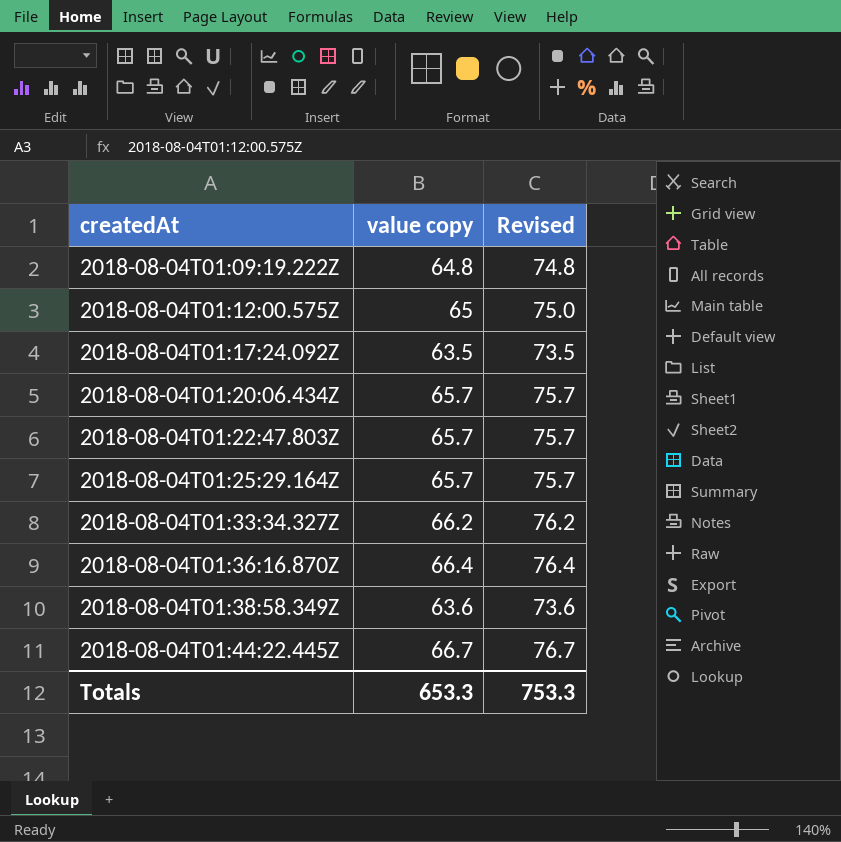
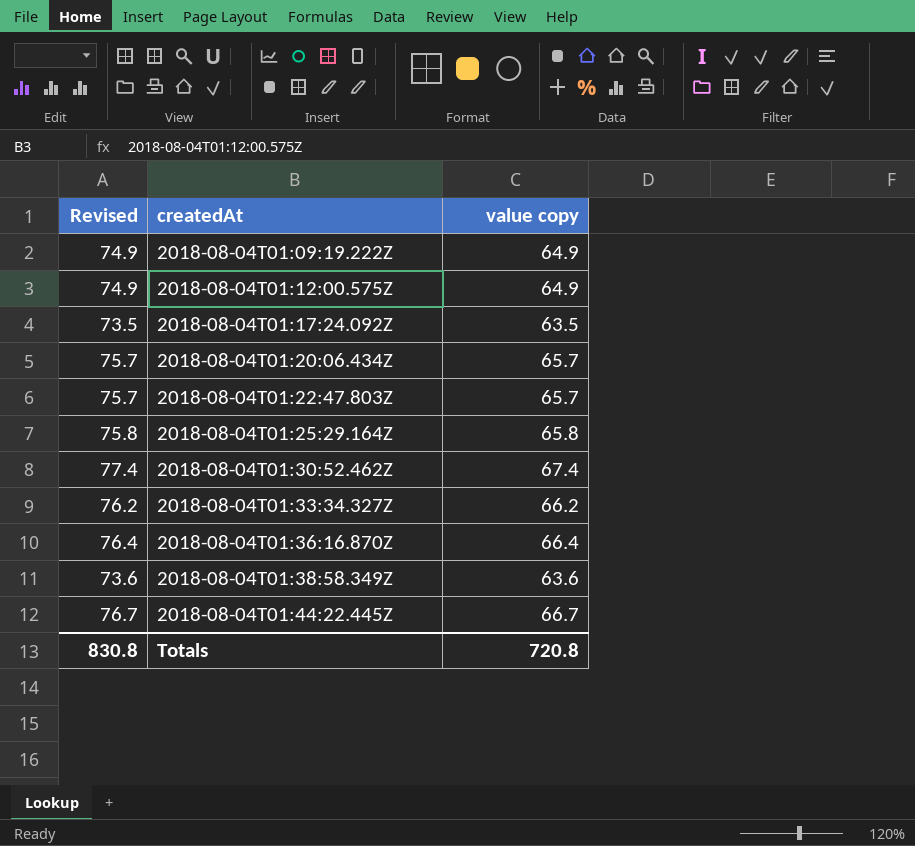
column Revised | position: 3 -> 1
2018-08-04T01:09:19.222Z | Revised: 74.8 -> 74.9
2018-08-04T01:09:19.222Z | value copy: 64.8 -> 64.9
2018-08-04T01:12:00.575Z | Revised: 75.0 -> 74.9
2018-08-04T01:12:00.575Z | value copy: 65 -> 64.9
2018-08-04T01:25:29.164Z | Revised: 75.7 -> 75.8
2018-08-04T01:25:29.164Z | value copy: 65.7 -> 65.8
row 2018-08-04T01:30:52.462Z: none -> 77.4 | 67.4
Totals | Revised: 753.3 -> 830.8
Totals | value copy: 653.3 -> 720.8

